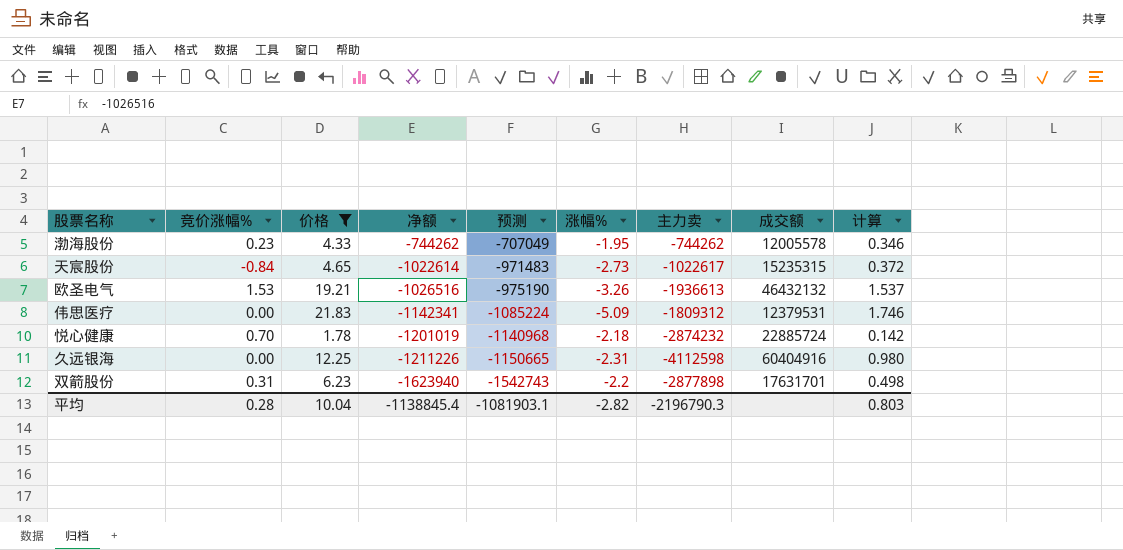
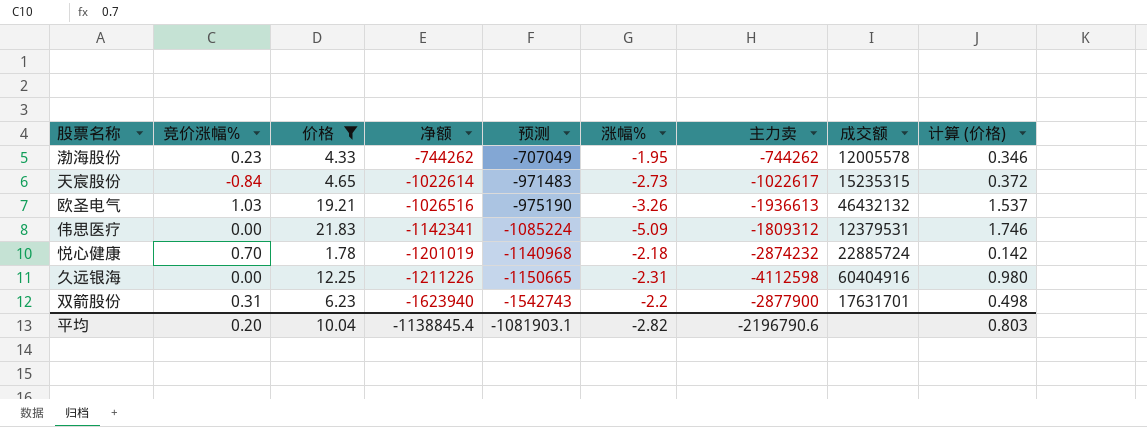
column name: 计算 -> 计算 (价格)
欧圣电气 | 竞价涨幅%: 1.53 -> 1.03
双箭股份 | 主力卖: -2877898 -> -2877900
平均 | 竞价涨幅%: 0.28 -> 0.20
平均 | 主力卖: -2196790.3 -> -2196790.6

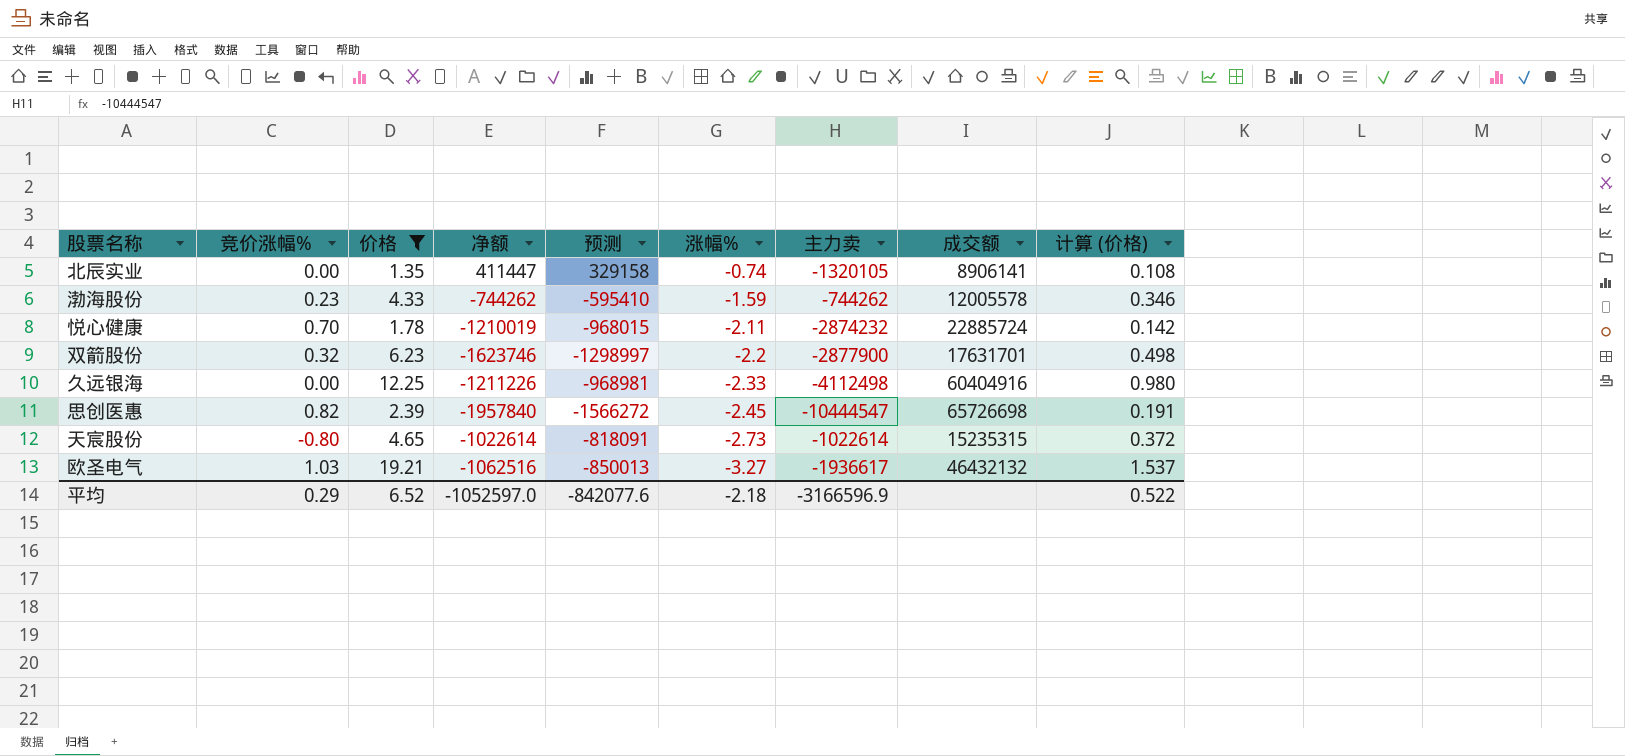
row order: 净额 descending -> 涨幅% descending
column 预测 | formula: [净额] * 0.95 -> [净额] * 0.8
row 伟思医疗: 0.00 | 21.83 | -1142341 | -1085224 | -5.09 | -1809312 | 12379531 | 1.746 -> none
row 北辰实业: none -> 0.00 | 1.35 | 411447 | 329158 | -0.74 | -1320105 | 8906141 | 0.108
渤海股份 | 涨幅%: -1.95 -> -1.59
悦心健康 | 净额: -1201019 -> -1210019
悦心健康 | 涨幅%: -2.18 -> -2.11
双箭股份 | 竞价涨幅%: 0.31 -> 0.32
双箭股份 | 净额: -1623940 -> -1623746
久远银海 | 涨幅%: -2.31 -> -2.33
久远银海 | 主力卖: -4112598 -> -4112498
row 思创医惠: none -> 0.82 | 2.39 | -1957840 | -1566272 | -2.45 | -10444547 | 65726698 | 0.191
天宸股份 | 竞价涨幅%: -0.84 -> -0.80
天宸股份 | 主力卖: -1022617 -> -1022614
欧圣电气 | 净额: -1026516 -> -1062516
欧圣电气 | 涨幅%: -3.26 -> -3.27
欧圣电气 | 主力卖: -1936613 -> -1936617
平均 | 竞价涨幅%: 0.20 -> 0.29
平均 | 价格: 10.04 -> 6.52
平均 | 净额: -1138845.4 -> -1052597.0
平均 | 预测: -1081903.1 -> -842077.6
平均 | 涨幅%: -2.82 -> -2.18
平均 | 主力卖: -2196790.6 -> -3166596.9
平均 | 计算 (价格): 0.803 -> 0.522

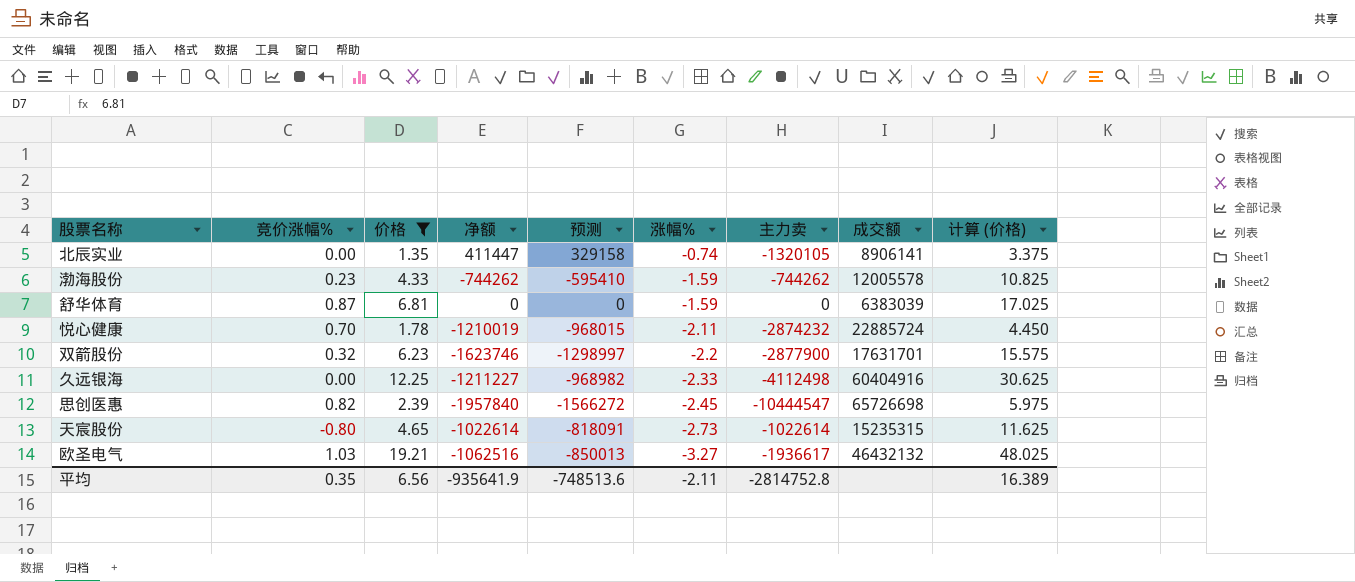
column 计算 (价格) | formula: [价格] * 0.08 -> [价格] * 2.5
row 舒华体育: none -> 0.87 | 6.81 | 0 | 0 | -1.59 | 0 | 6383039 | 17.025
久远银海 | 净额: -1211226 -> -1211227
久远银海 | 预测: -968981 -> -968982
平均 | 竞价涨幅%: 0.29 -> 0.35
平均 | 价格: 6.52 -> 6.56
平均 | 净额: -1052597.0 -> -935641.9
平均 | 预测: -842077.6 -> -748513.6
平均 | 涨幅%: -2.18 -> -2.11
平均 | 主力卖: -3166596.9 -> -2814752.8
平均 | 计算 (价格): 0.522 -> 16.389

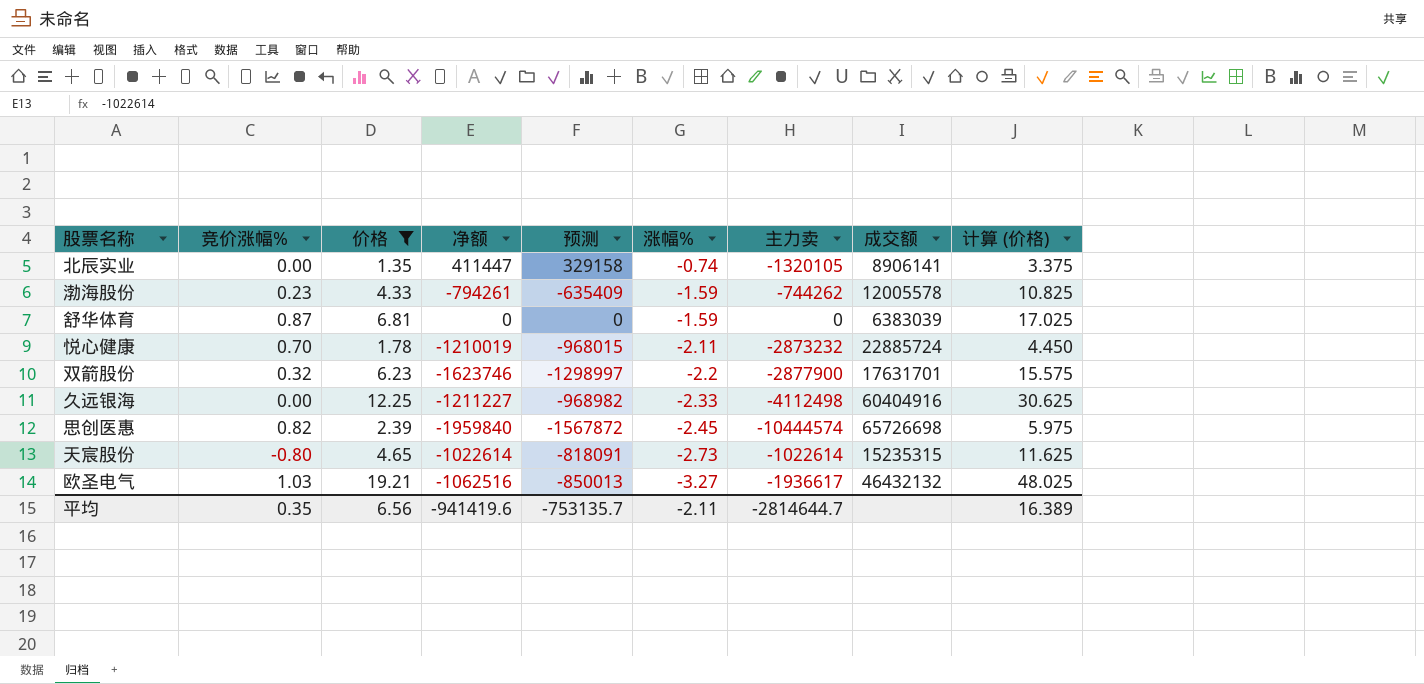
渤海股份 | 净额: -744262 -> -794261
渤海股份 | 预测: -595410 -> -635409
悦心健康 | 主力卖: -2874232 -> -2873232
思创医惠 | 净额: -1957840 -> -1959840
思创医惠 | 预测: -1566272 -> -1567872
思创医惠 | 主力卖: -10444547 -> -10444574
平均 | 净额: -935641.9 -> -941419.6
平均 | 预测: -748513.6 -> -753135.7
平均 | 主力卖: -2814752.8 -> -2814644.7

